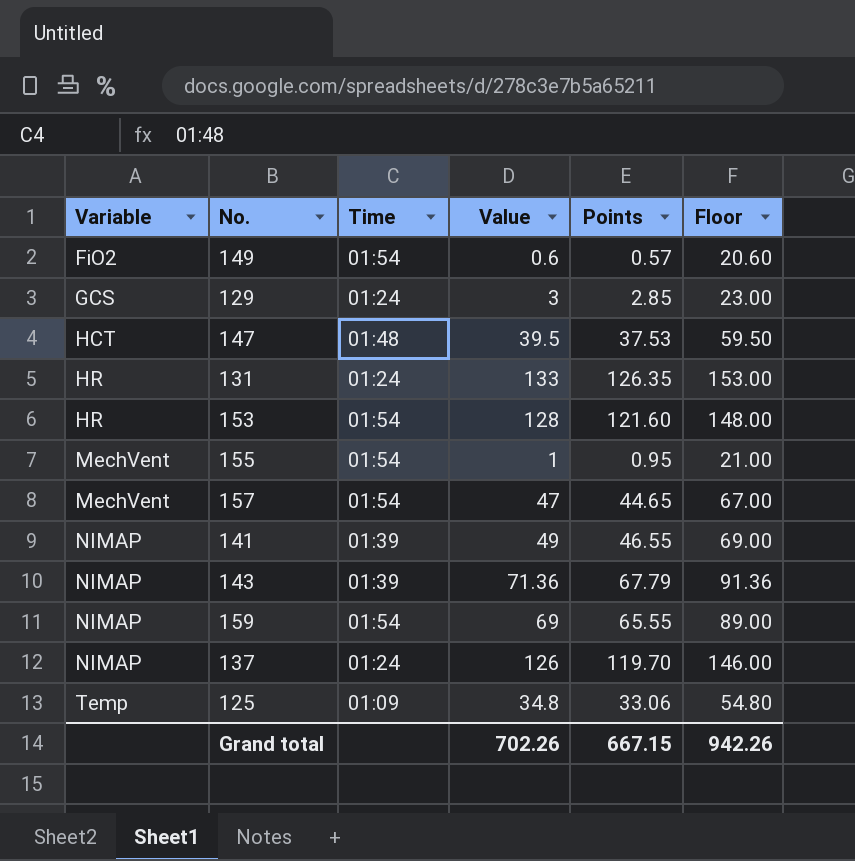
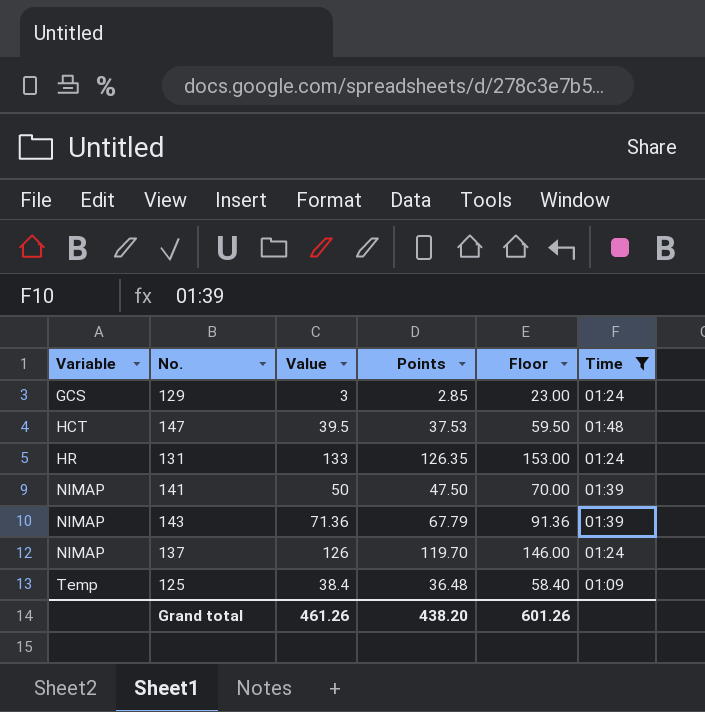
filter: none -> Time != 01:54
column Time | position: 3 -> 6
141 | Value: 49 -> 50
141 | Points: 46.55 -> 47.50
141 | Floor: 69.00 -> 70.00
125 | Value: 34.8 -> 38.4
125 | Points: 33.06 -> 36.48
125 | Floor: 54.80 -> 58.40
Grand total | Value: 702.26 -> 461.26
Grand total | Points: 667.15 -> 438.20
Grand total | Floor: 942.26 -> 601.26

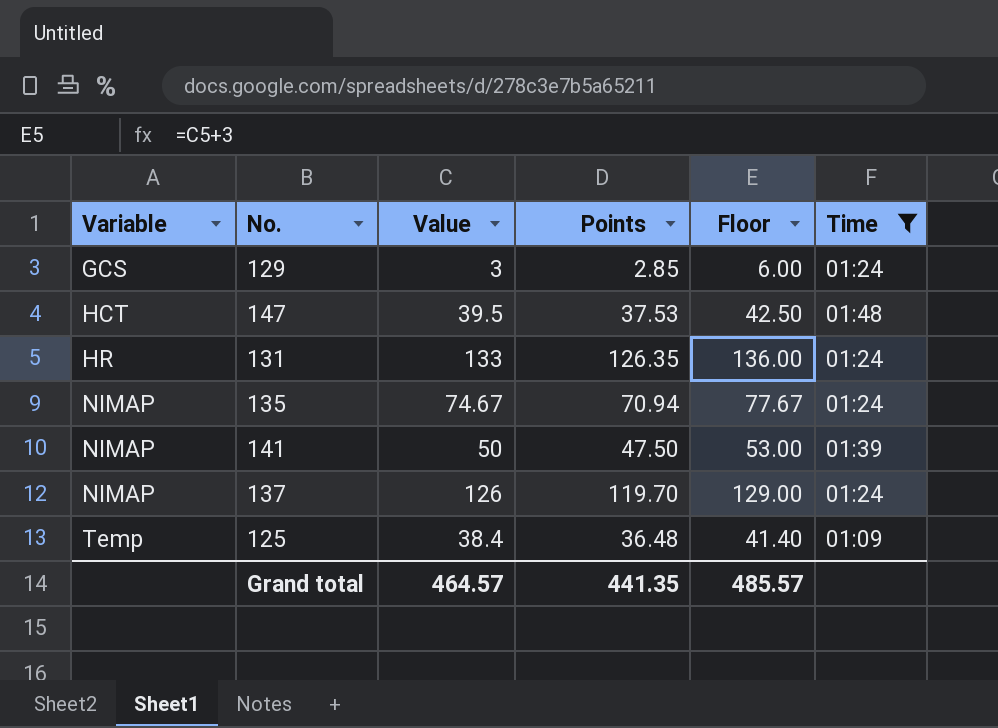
column Floor | formula: [Value] + 20 -> [Value] + 3
row 143: NIMAP | 71.36 | 67.79 | 91.36 | 01:39 -> none
row 135: none -> NIMAP | 74.67 | 70.94 | 77.67 | 01:24
Grand total | Value: 461.26 -> 464.57
Grand total | Points: 438.20 -> 441.35
Grand total | Floor: 601.26 -> 485.57

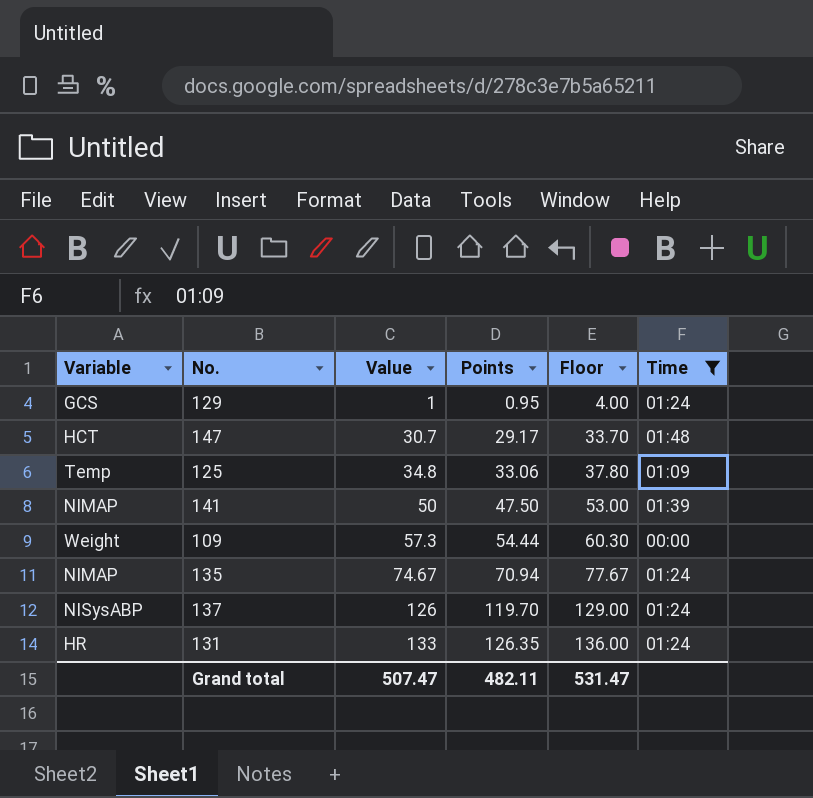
row order: Variable ascending -> Value ascending
129 | Value: 3 -> 1
129 | Points: 2.85 -> 0.95
129 | Floor: 6.00 -> 4.00
147 | Value: 39.5 -> 30.7
147 | Points: 37.53 -> 29.17
147 | Floor: 42.50 -> 33.70
125 | Value: 38.4 -> 34.8
125 | Points: 36.48 -> 33.06
125 | Floor: 41.40 -> 37.80
row 109: none -> Weight | 57.3 | 54.44 | 60.30 | 00:00
137 | Variable: NIMAP -> NISysABP
Grand total | Value: 464.57 -> 507.47
Grand total | Points: 441.35 -> 482.11
Grand total | Floor: 485.57 -> 531.47

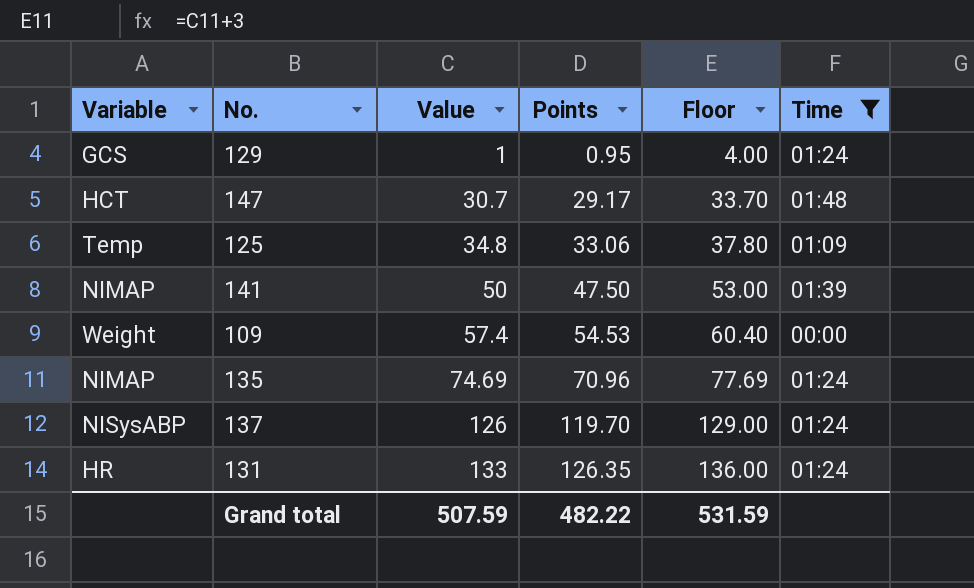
109 | Value: 57.3 -> 57.4
109 | Points: 54.44 -> 54.53
109 | Floor: 60.30 -> 60.40
135 | Value: 74.67 -> 74.69
135 | Points: 70.94 -> 70.96
135 | Floor: 77.67 -> 77.69
Grand total | Value: 507.47 -> 507.59
Grand total | Points: 482.11 -> 482.22
Grand total | Floor: 531.47 -> 531.59

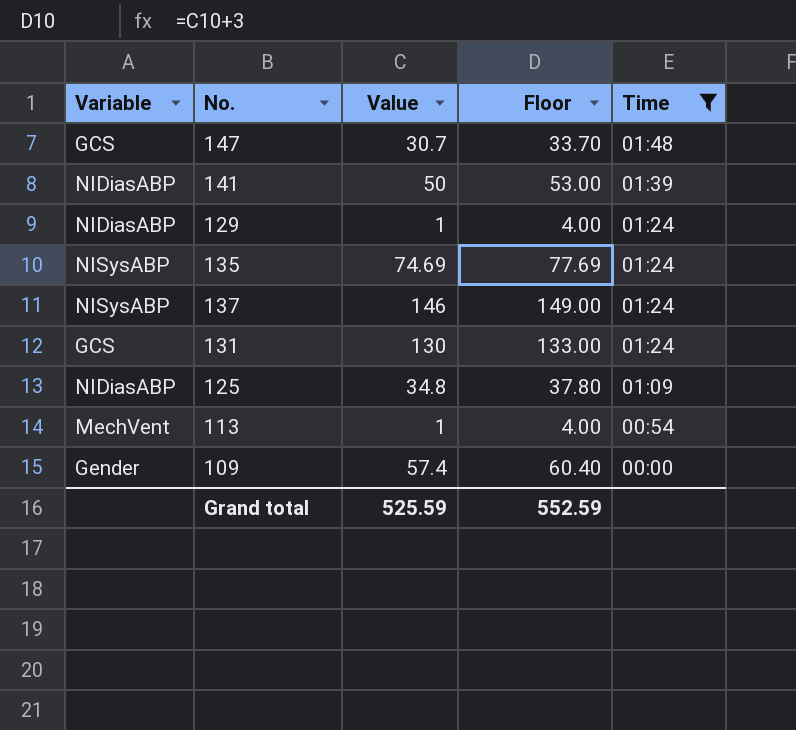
row order: Value ascending -> Time descending
column Points | formula: [Value] * 0.95 -> none
147 | Variable: HCT -> GCS
141 | Variable: NIMAP -> NIDiasABP
129 | Variable: GCS -> NIDiasABP
135 | Variable: NIMAP -> NISysABP
137 | Value: 126 -> 146
137 | Floor: 129.00 -> 149.00
131 | Variable: HR -> GCS
131 | Value: 133 -> 130
131 | Floor: 136.00 -> 133.00
125 | Variable: Temp -> NIDiasABP
row 113: none -> MechVent | 1 | 4.00 | 00:54
109 | Variable: Weight -> Gender
Grand total | Value: 507.59 -> 525.59
Grand total | Floor: 531.59 -> 552.59

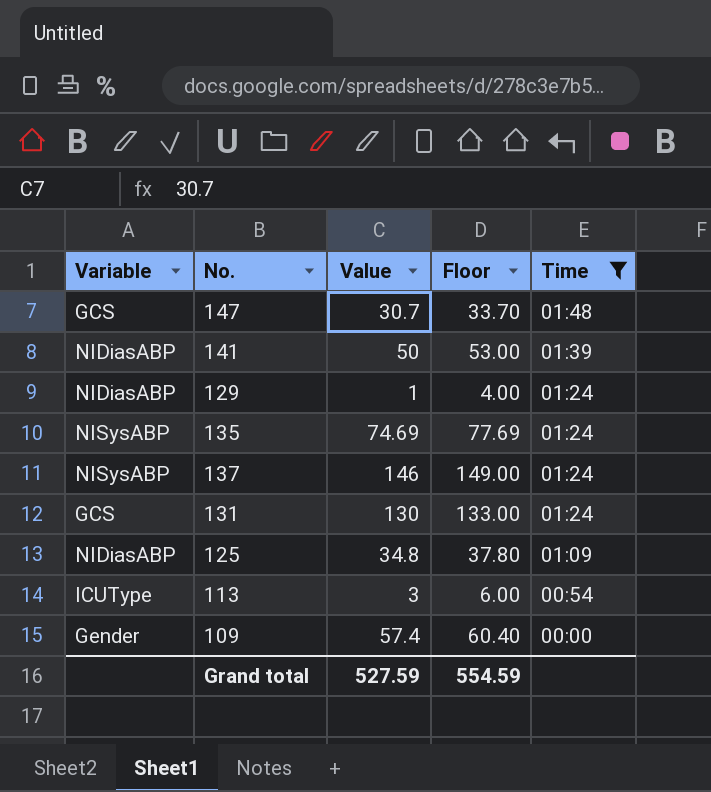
113 | Variable: MechVent -> ICUType
113 | Value: 1 -> 3
113 | Floor: 4.00 -> 6.00
Grand total | Value: 525.59 -> 527.59
Grand total | Floor: 552.59 -> 554.59

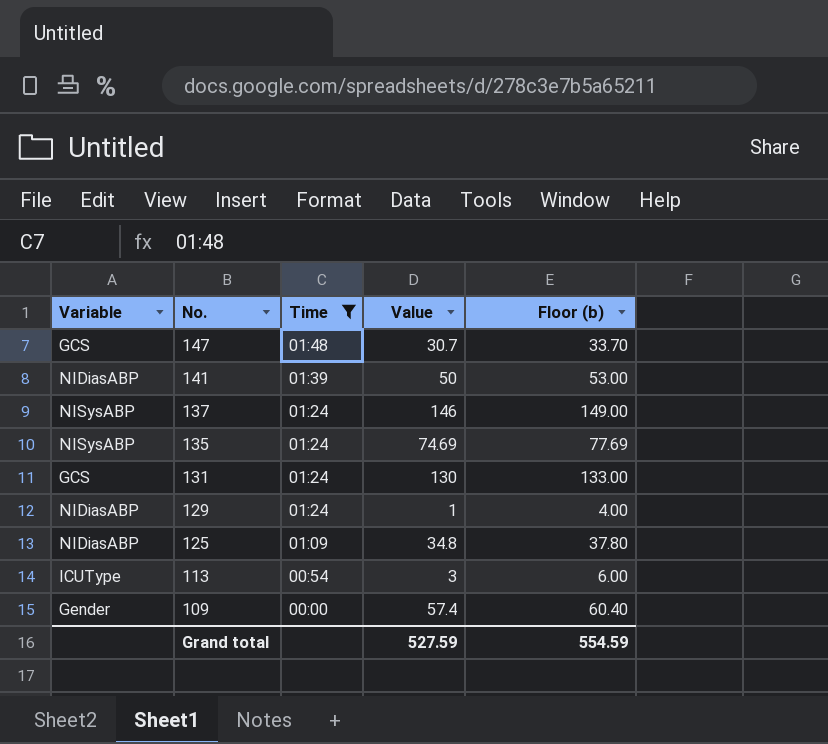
row order: Time descending -> No. descending
column Time | position: 5 -> 3
column name: Floor -> Floor (b)

